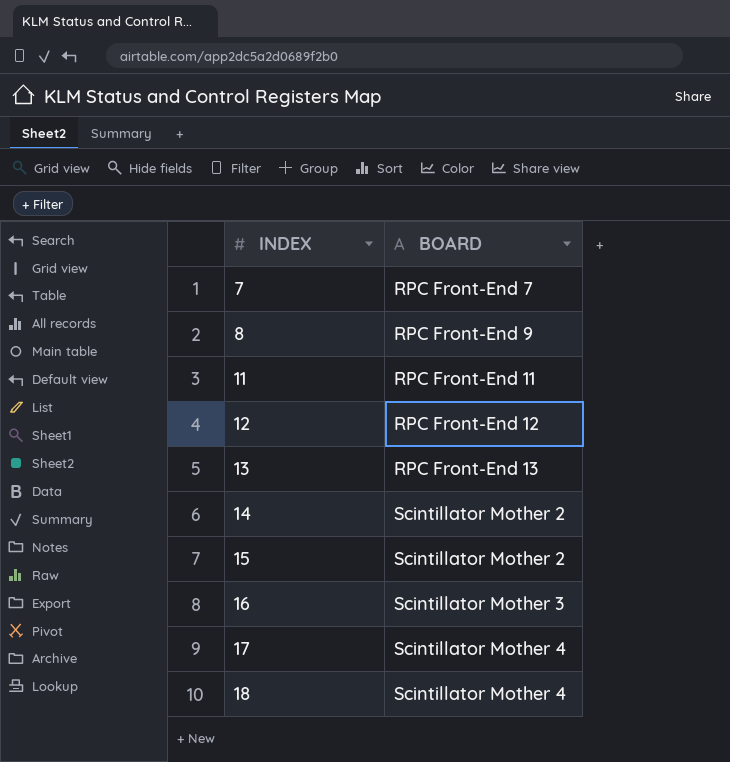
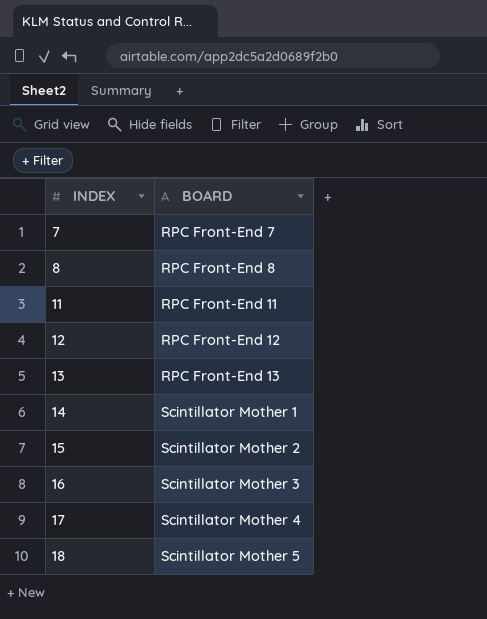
8 | BOARD: RPC Front-End 9 -> RPC Front-End 8
14 | BOARD: Scintillator Mother 2 -> Scintillator Mother 1
18 | BOARD: Scintillator Mother 4 -> Scintillator Mother 5

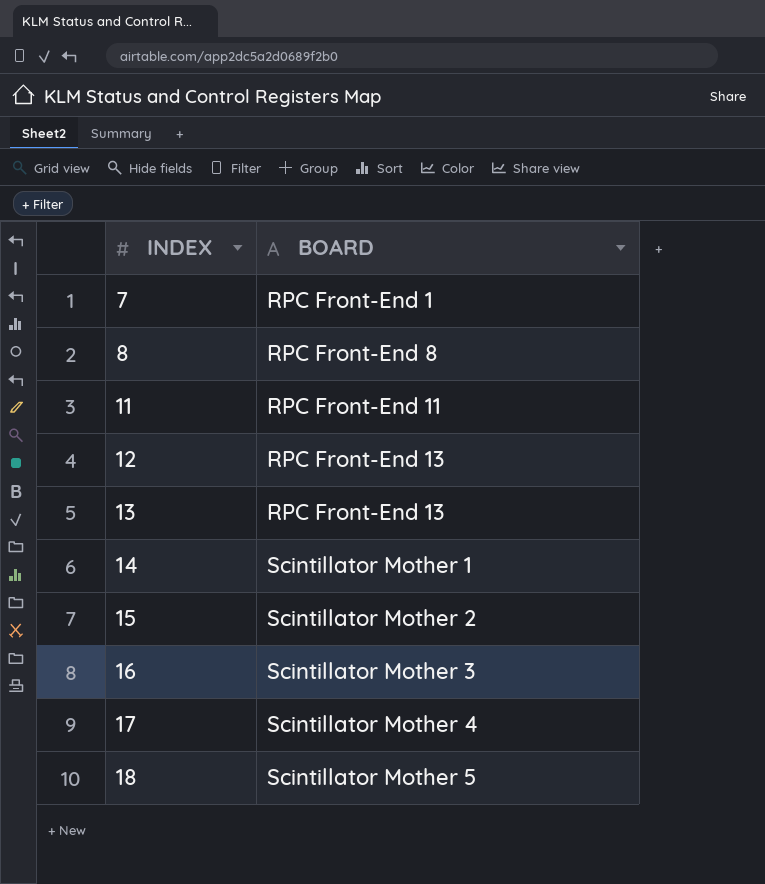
7 | BOARD: RPC Front-End 7 -> RPC Front-End 1
12 | BOARD: RPC Front-End 12 -> RPC Front-End 13

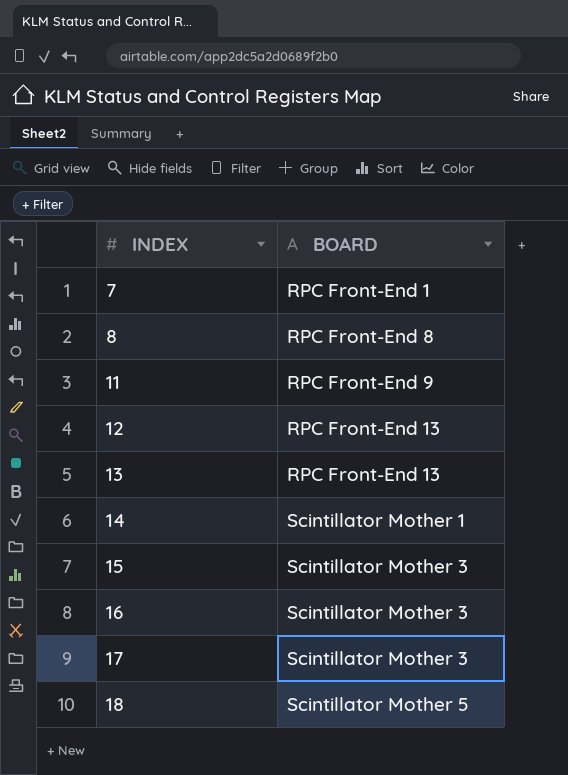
11 | BOARD: RPC Front-End 11 -> RPC Front-End 9
15 | BOARD: Scintillator Mother 2 -> Scintillator Mother 3
17 | BOARD: Scintillator Mother 4 -> Scintillator Mother 3

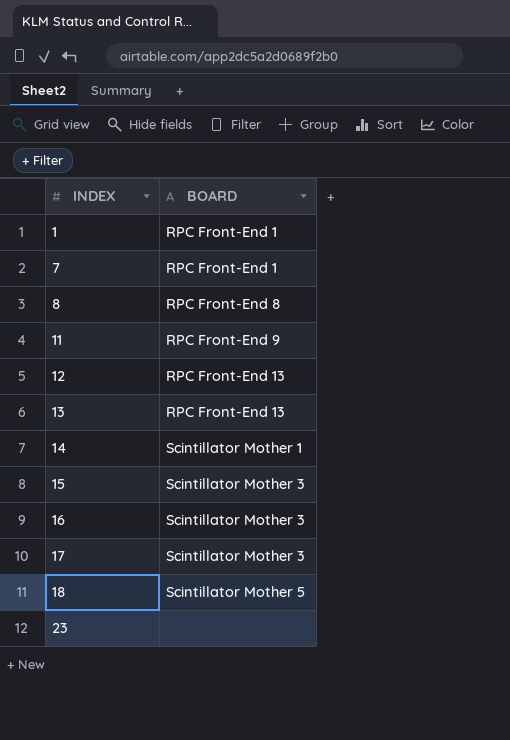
row 1: none -> RPC Front-End 1
row 23: none -> none

